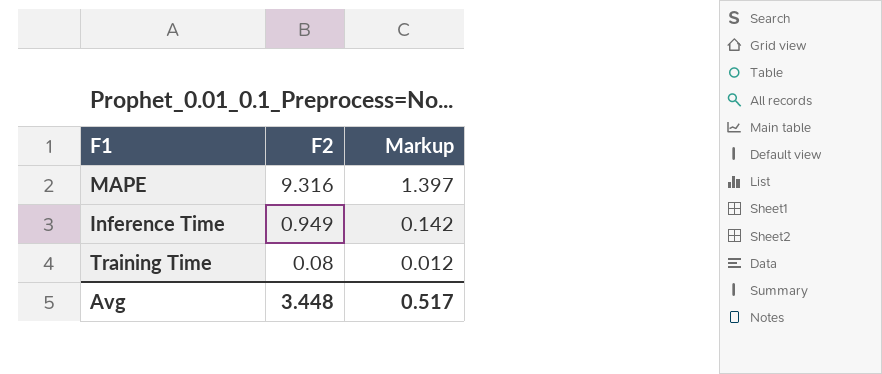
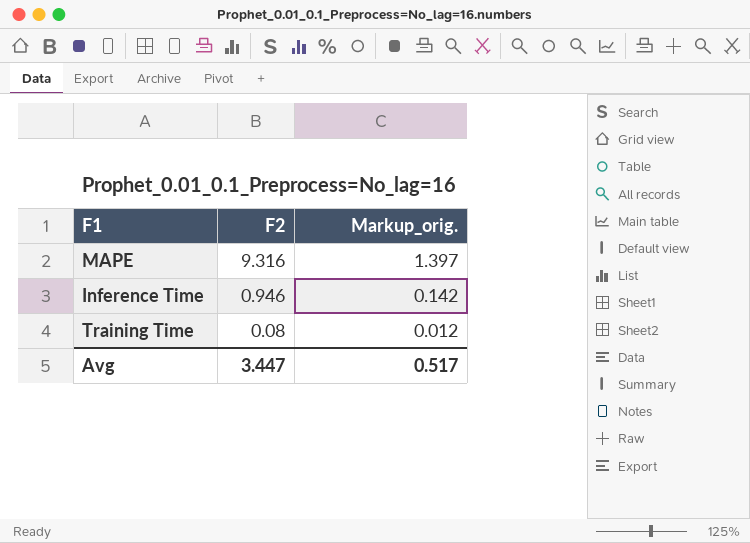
column name: Markup -> Markup_orig.
Inference Time | F2: 0.949 -> 0.946
Avg | F2: 3.448 -> 3.447

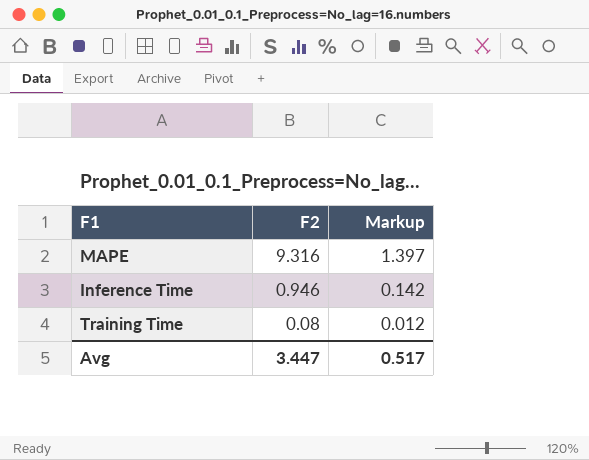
column name: Markup_orig. -> Markup

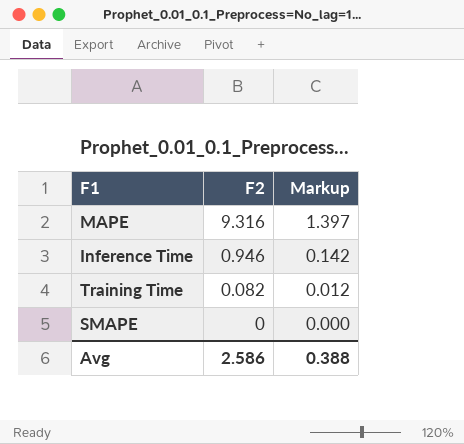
Training Time | F2: 0.08 -> 0.082
row SMAPE: none -> 0 | 0.000
Avg | F2: 3.447 -> 2.586
Avg | Markup: 0.517 -> 0.388

